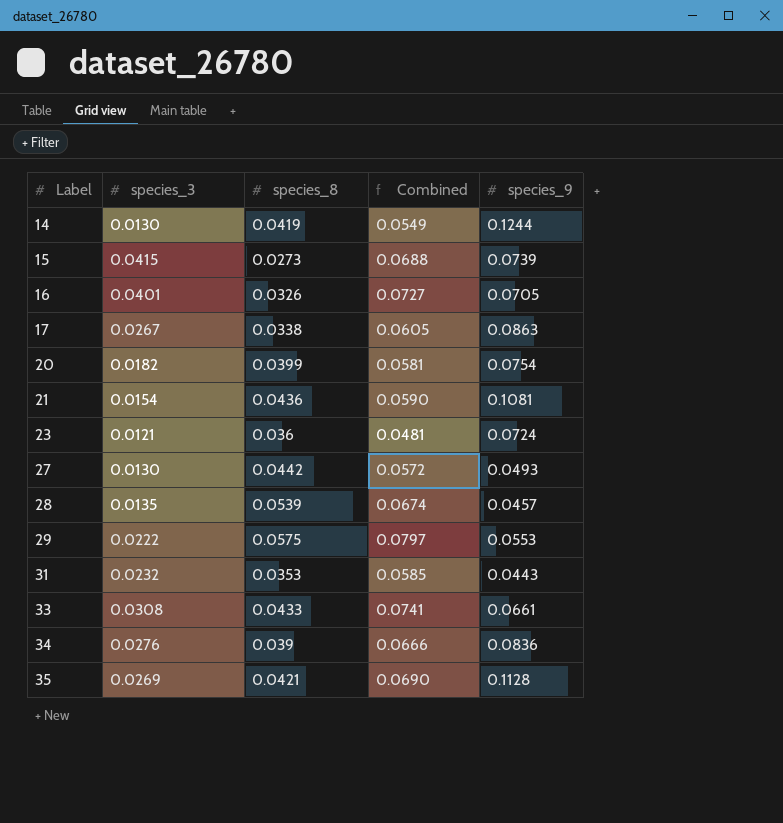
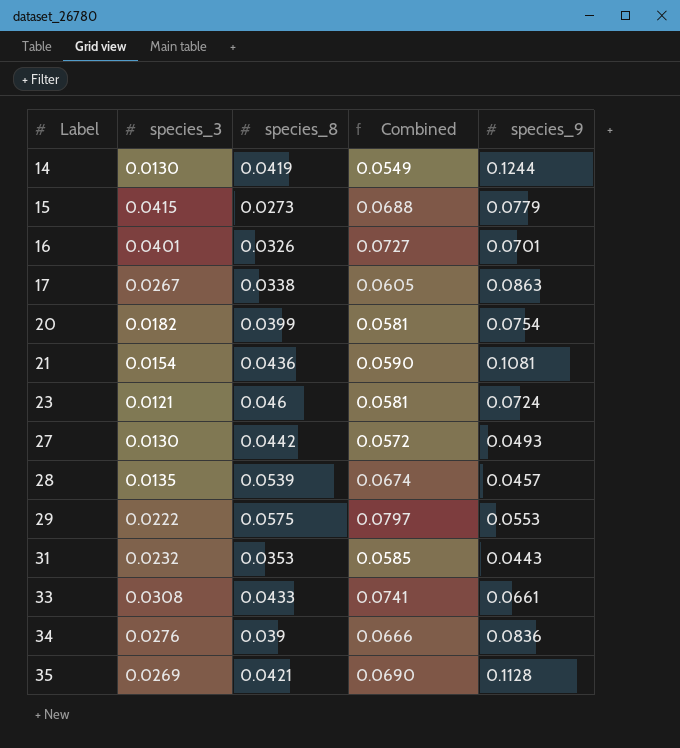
15 | species_9: 0.0739 -> 0.0779
16 | species_9: 0.0705 -> 0.0701
23 | species_8: 0.036 -> 0.046
23 | Combined: 0.0481 -> 0.0581

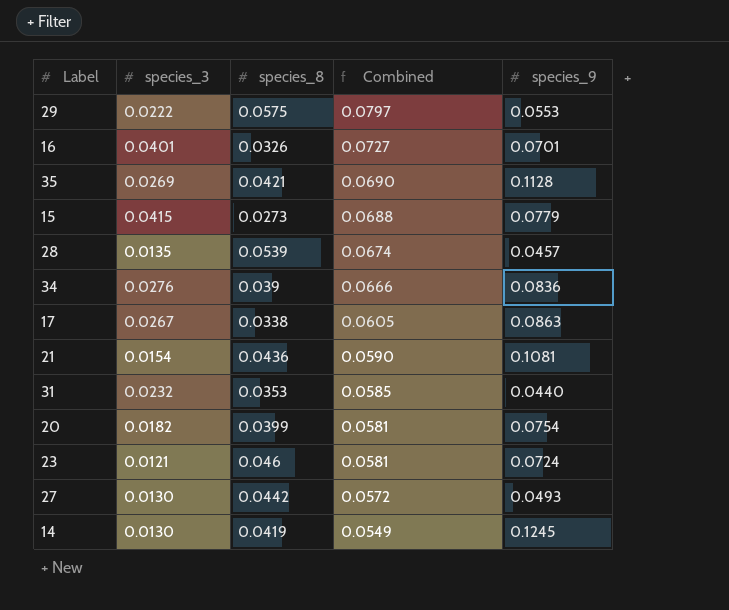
row order: Label ascending -> Combined descending
row 33: 0.0308 | 0.0433 | 0.0741 | 0.0661 -> none
31 | species_9: 0.0443 -> 0.0440
14 | species_9: 0.1244 -> 0.1245

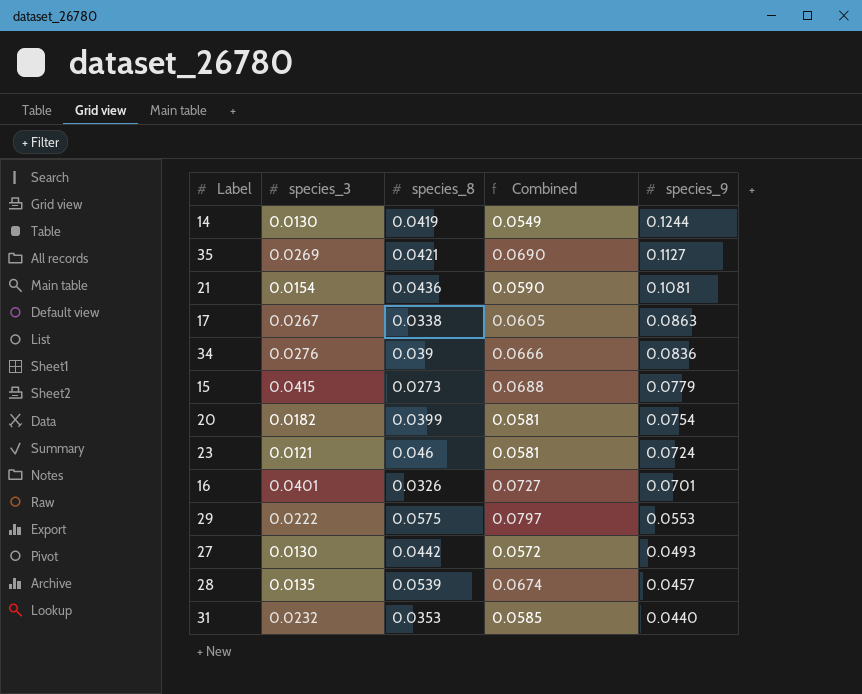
row order: Combined descending -> species_9 descending
14 | species_9: 0.1245 -> 0.1244
35 | species_9: 0.1128 -> 0.1127

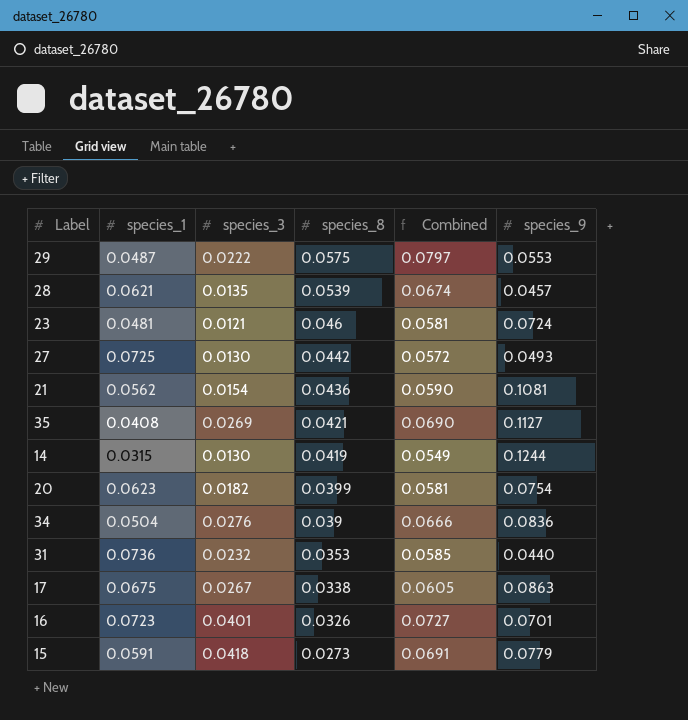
row order: species_9 descending -> species_8 descending
column species_1 | position: none -> 2
15 | species_3: 0.0415 -> 0.0418
15 | Combined: 0.0688 -> 0.0691

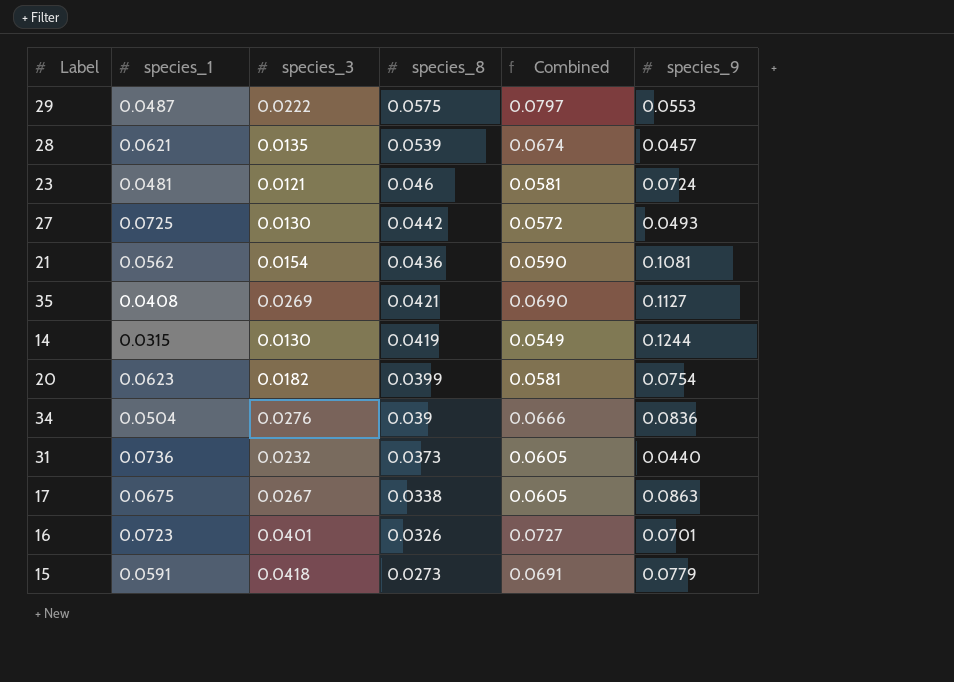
31 | species_8: 0.0353 -> 0.0373
31 | Combined: 0.0585 -> 0.0605

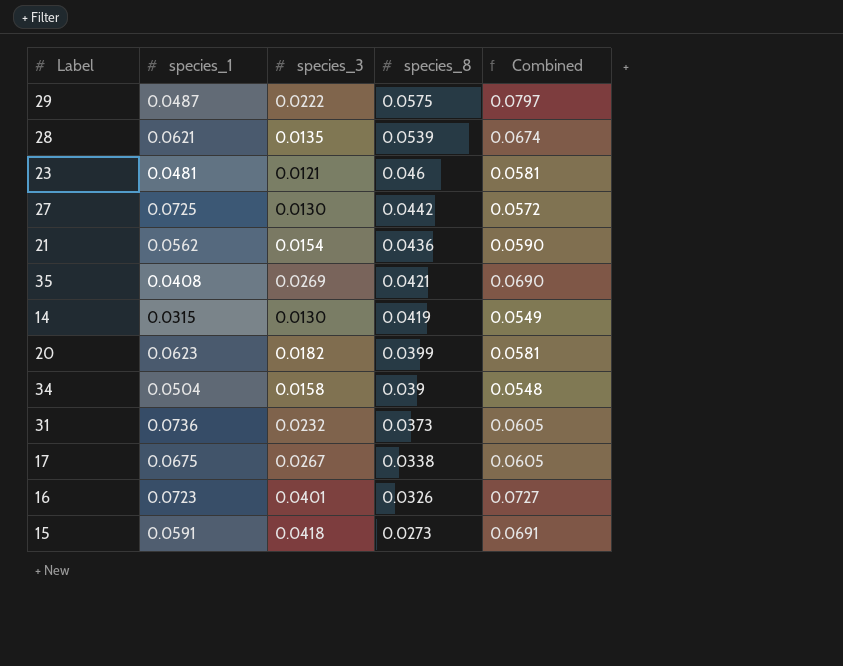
column species_9 | position: 6 -> none
34 | species_3: 0.0276 -> 0.0158
34 | Combined: 0.0666 -> 0.0548

